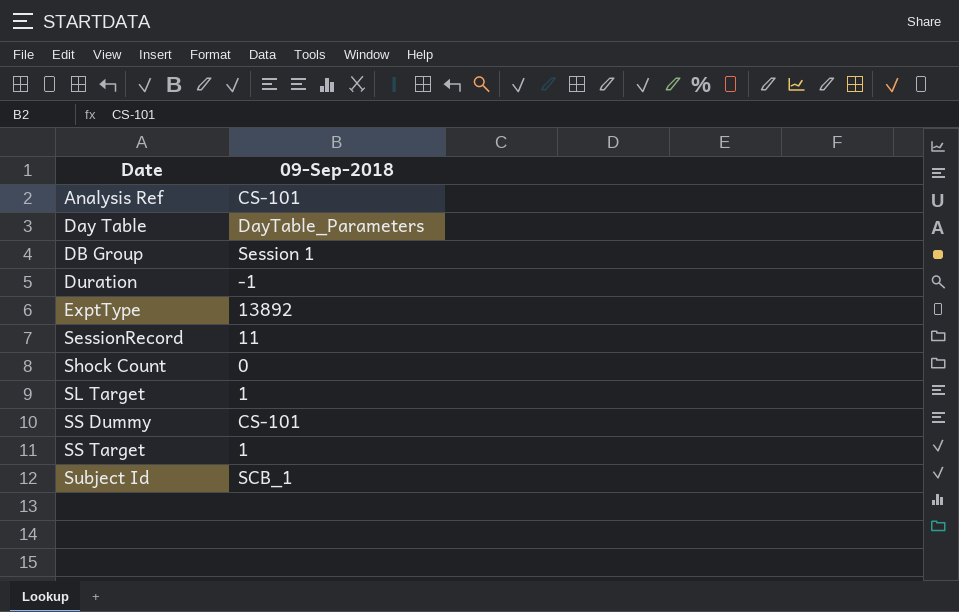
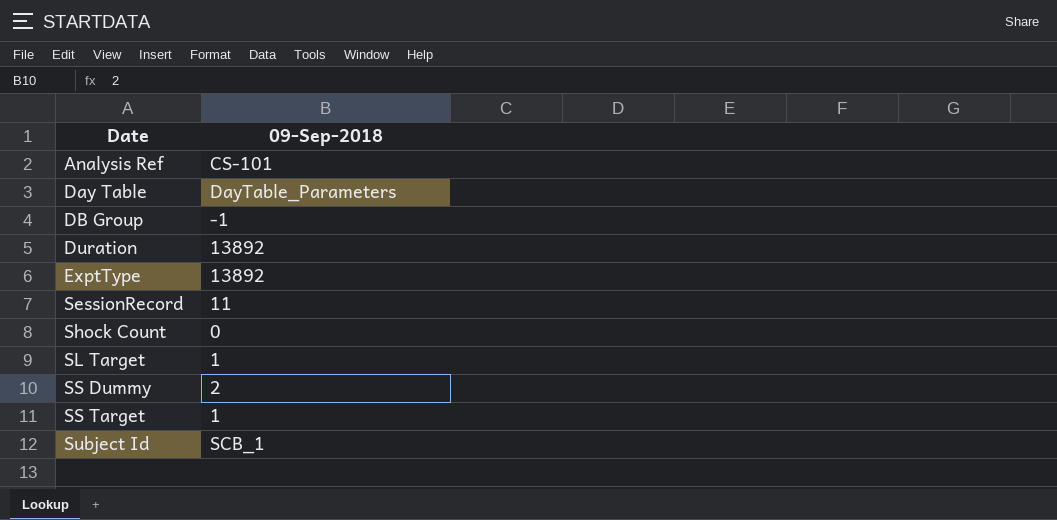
DB Group | 09-Sep-2018: Session 1 -> -1
Duration | 09-Sep-2018: -1 -> 13892
SS Dummy | 09-Sep-2018: CS-101 -> 2

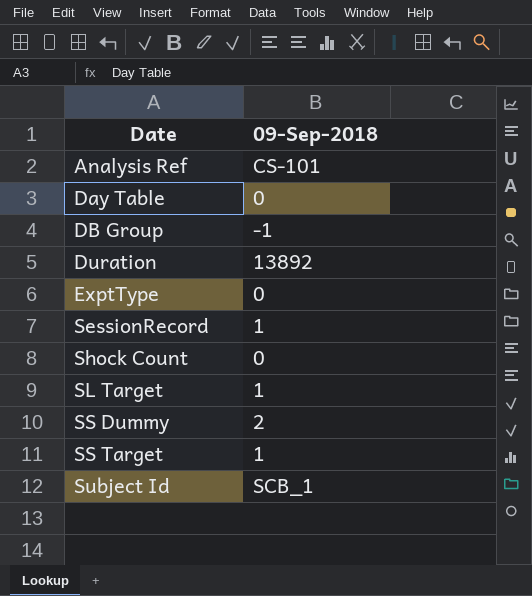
Day Table | 09-Sep-2018: DayTable_Parameters -> 0
ExptType | 09-Sep-2018: 13892 -> 0
SessionRecord | 09-Sep-2018: 11 -> 1

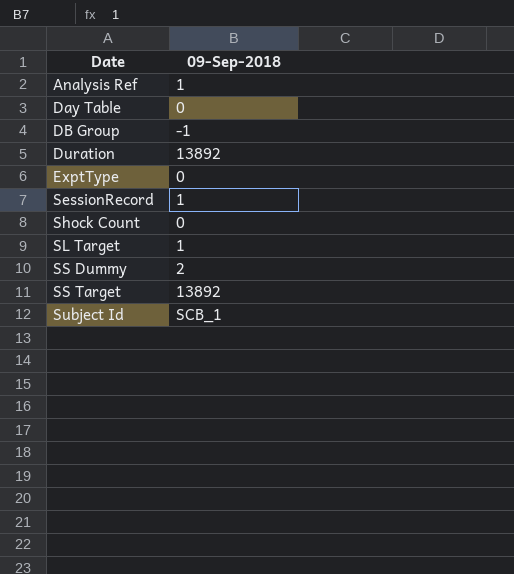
Analysis Ref | 09-Sep-2018: CS-101 -> 1
SS Target | 09-Sep-2018: 1 -> 13892

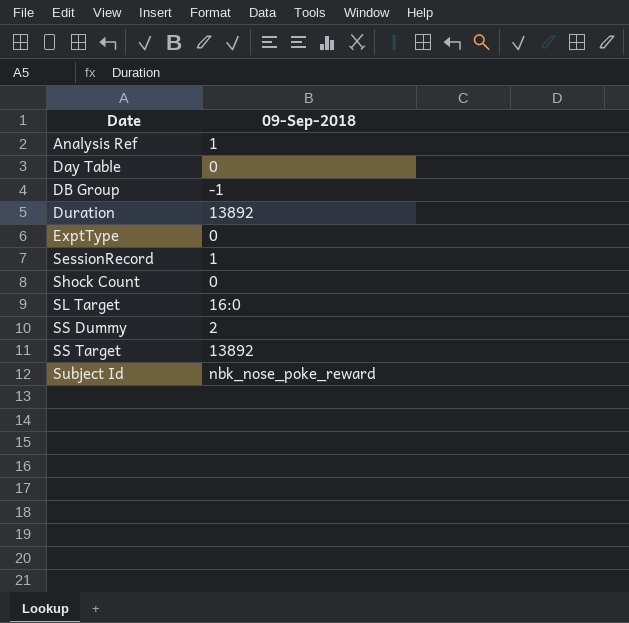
SL Target | 09-Sep-2018: 1 -> 16:0
Subject Id | 09-Sep-2018: SCB_1 -> nbk_nose_poke_reward

